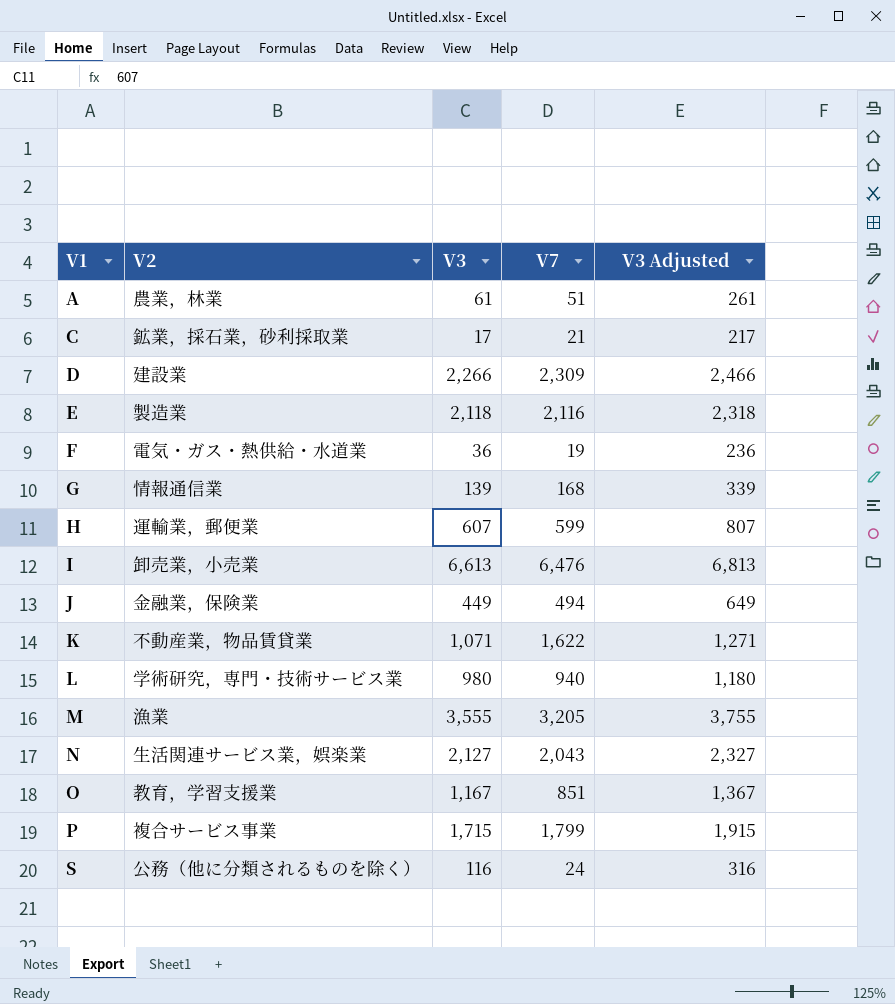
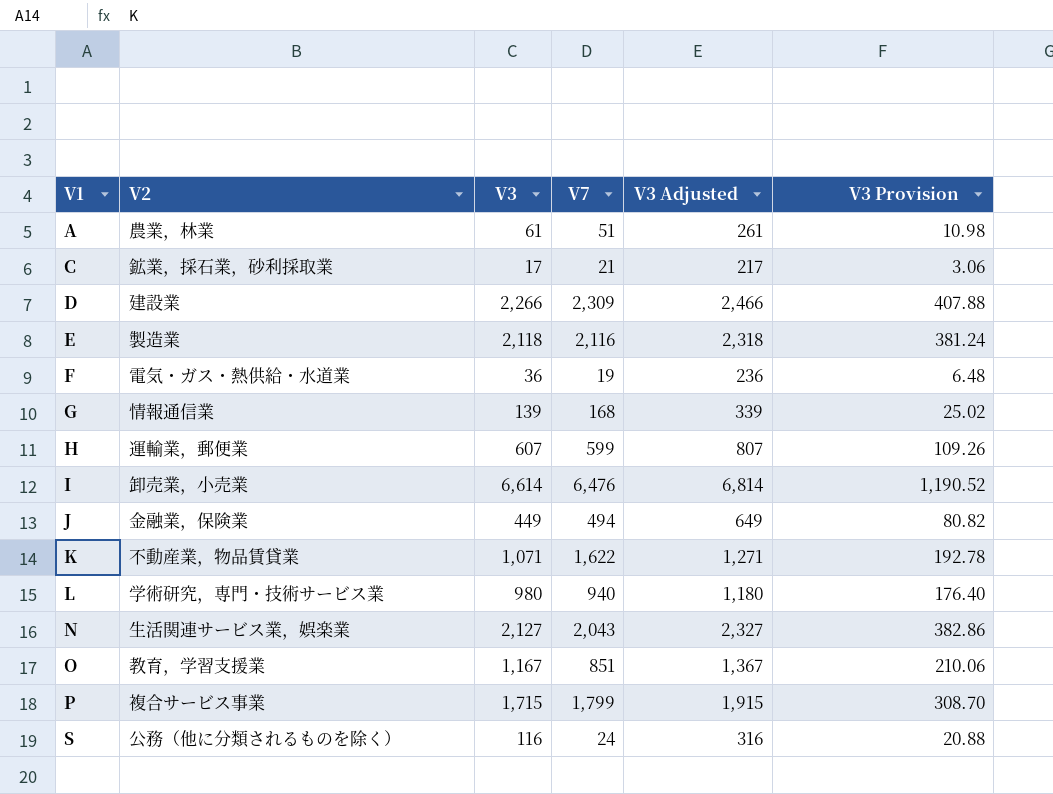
column V3 Provision | formula: none -> [V3] * 0.18
row M: 漁業 | 3,555 | 3,205 | 3,755 -> none
I | V3: 6,613 -> 6,614
I | V3 Adjusted: 6,813 -> 6,814

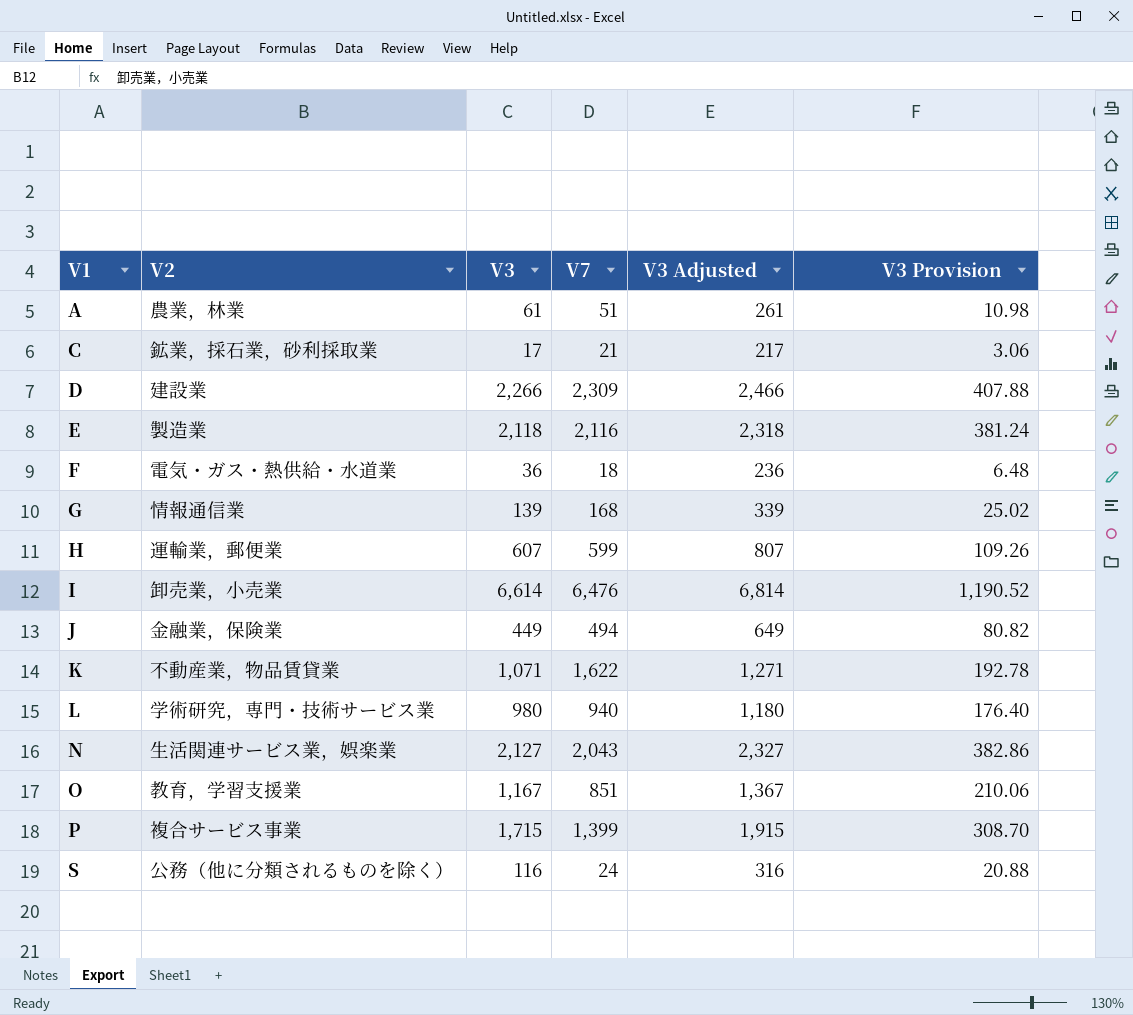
F | V7: 19 -> 18
P | V7: 1,799 -> 1,399

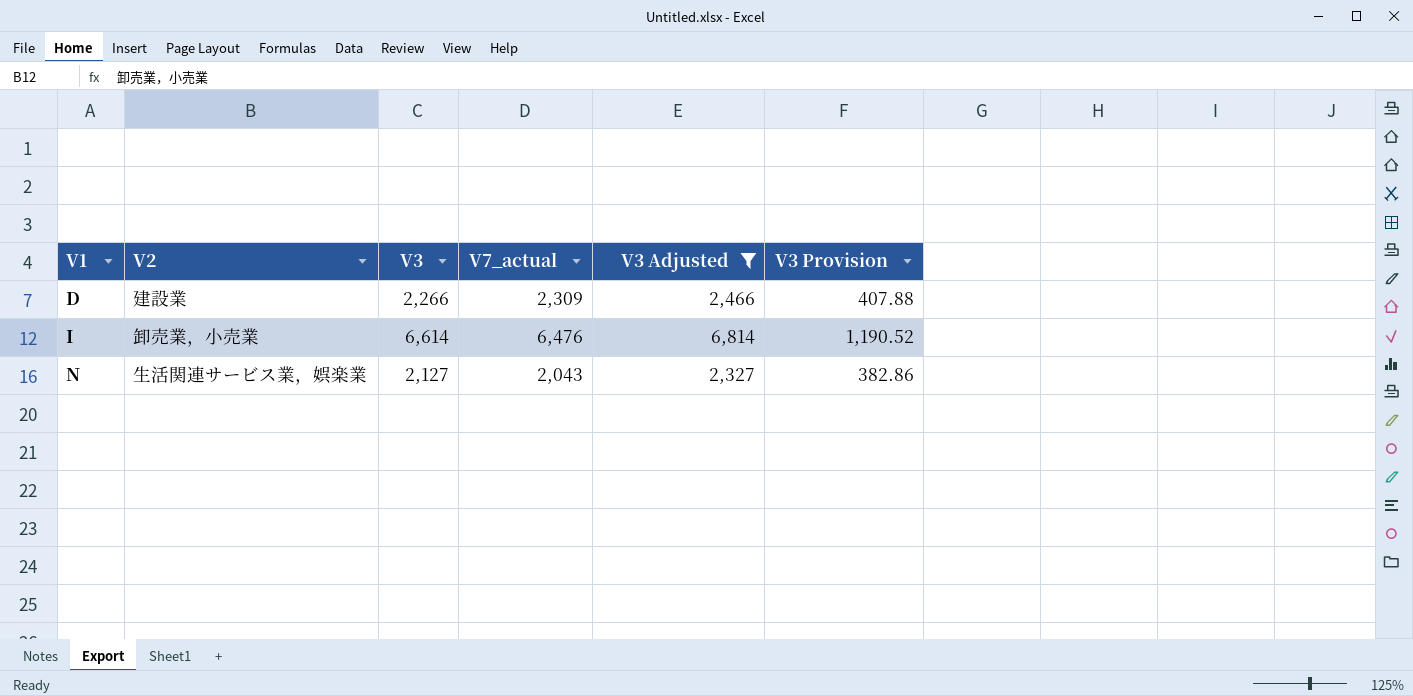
filter: none -> V3 Adjusted >= 2,327
column name: V7 -> V7_actual

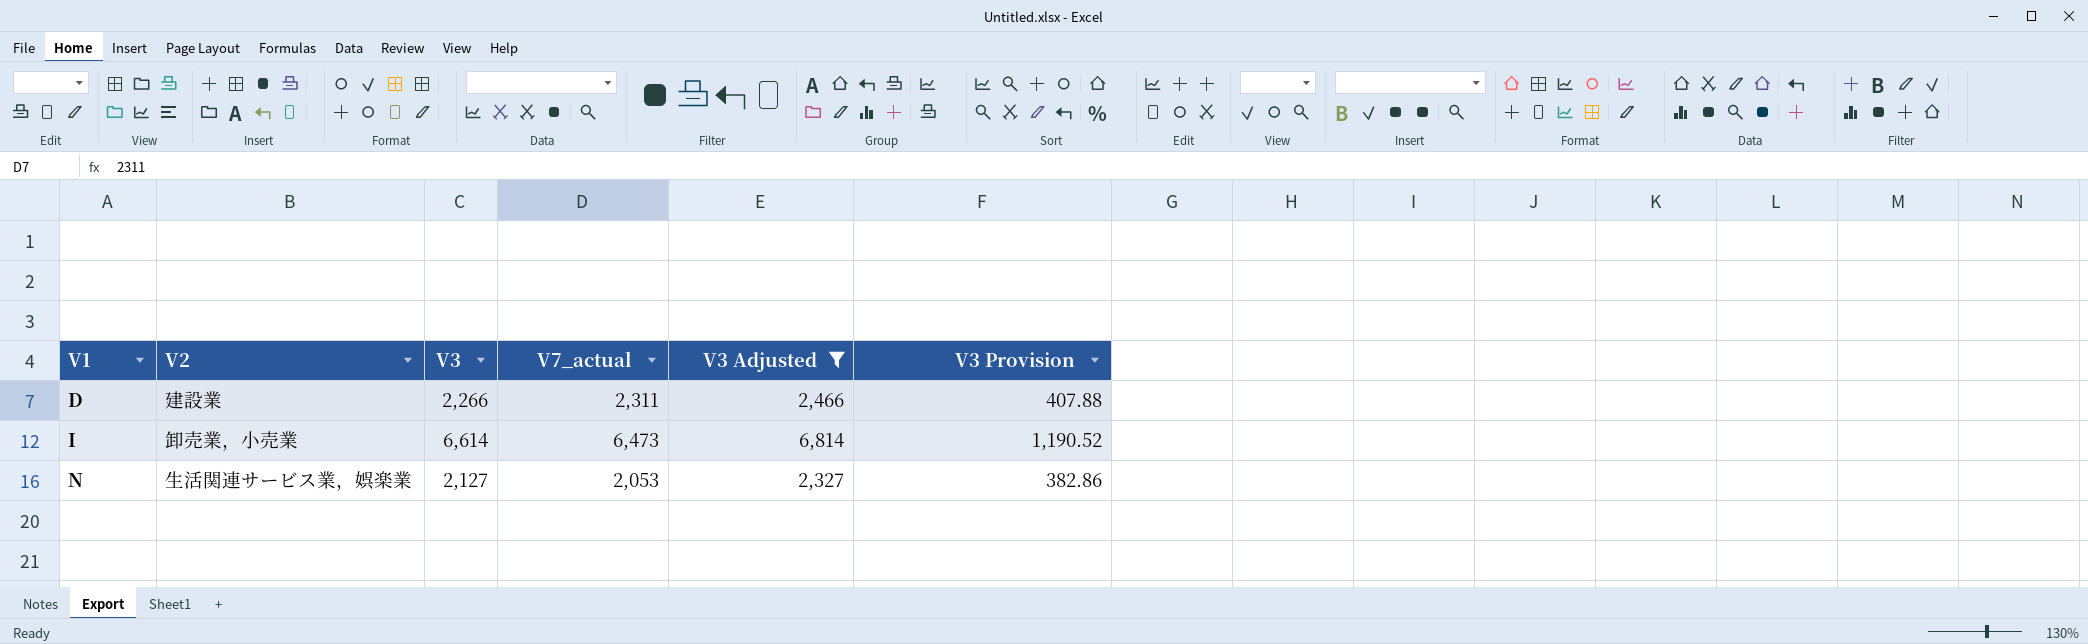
D | V7_actual: 2,309 -> 2,311
I | V7_actual: 6,476 -> 6,473
N | V7_actual: 2,043 -> 2,053

